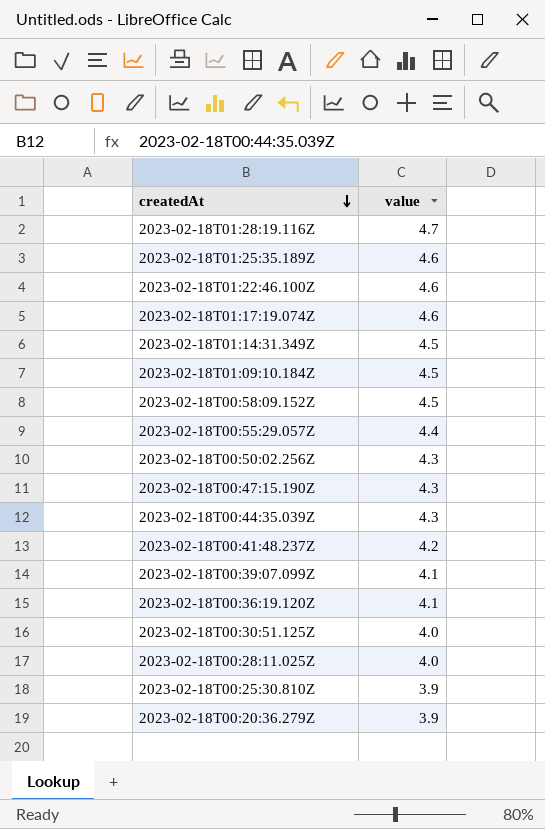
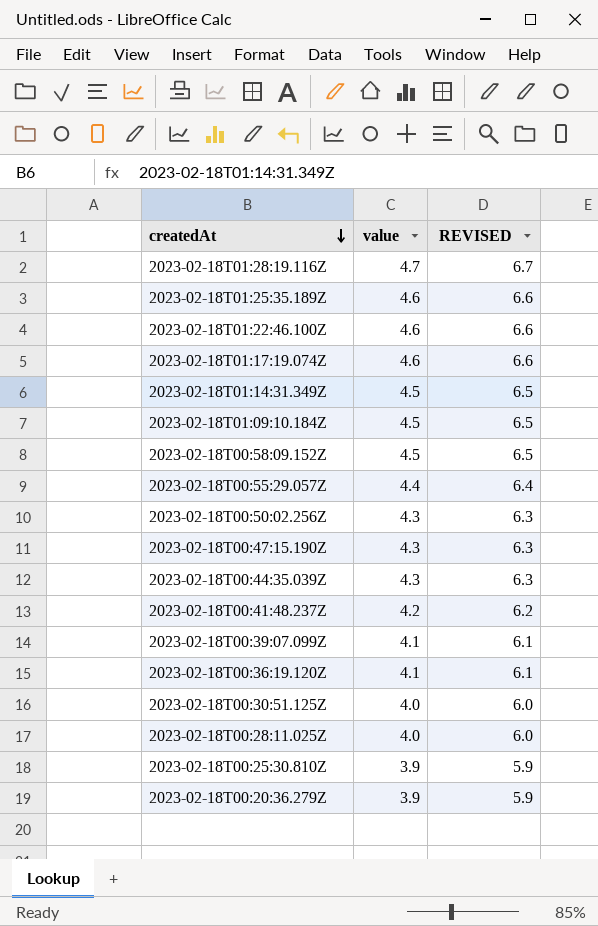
column REVISED | formula: none -> [value] + 2

